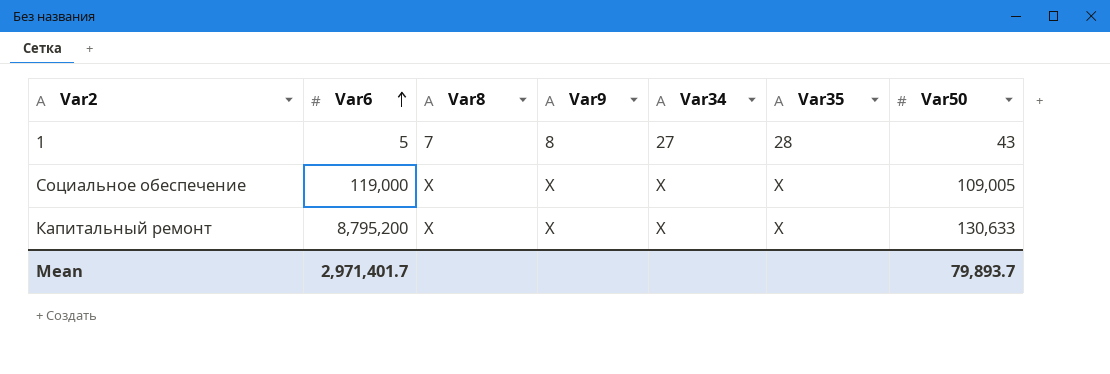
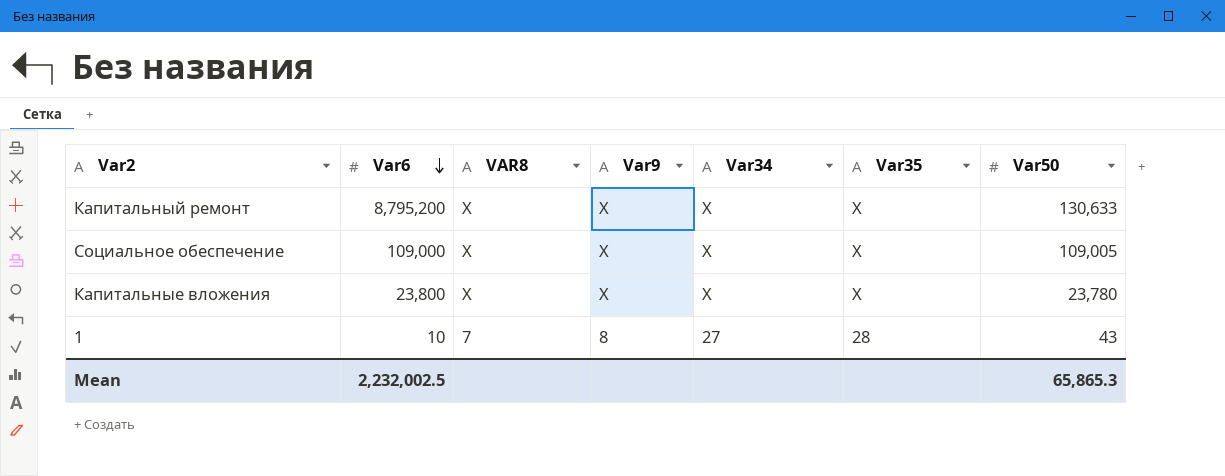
row order: Var6 ascending -> Var6 descending
column name: Var8 -> VAR8
Социальное обеспечение | Var6: 119,000 -> 109,000
row Капитальные вложения: none -> 23,800 | X | X | X | X | 23,780
1 | Var6: 5 -> 10
Mean | Var6: 2,971,401.7 -> 2,232,002.5
Mean | Var50: 79,893.7 -> 65,865.3

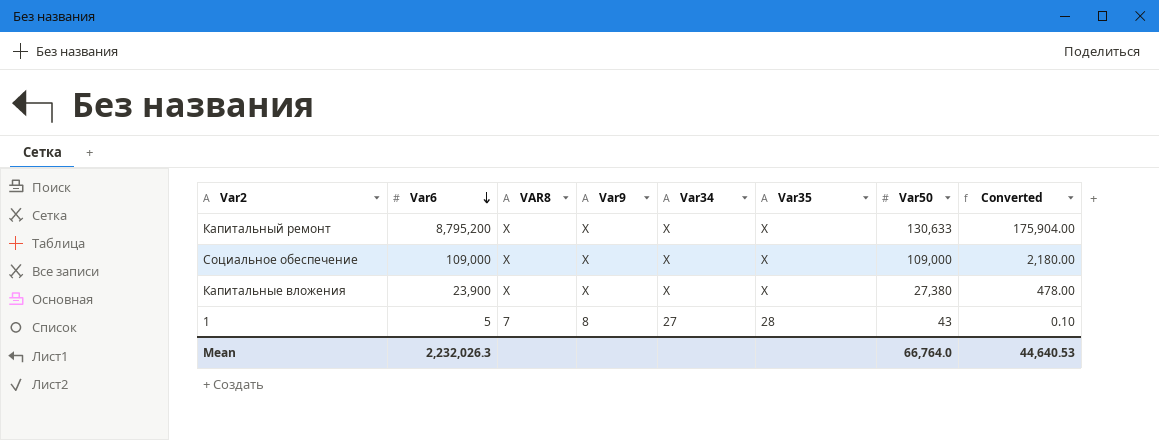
column Converted | formula: none -> [Var6] * 0.02
Социальное обеспечение | Var50: 109,005 -> 109,000
Капитальные вложения | Var6: 23,800 -> 23,900
Капитальные вложения | Var50: 23,780 -> 27,380
1 | Var6: 10 -> 5
Mean | Var6: 2,232,002.5 -> 2,232,026.3
Mean | Var50: 65,865.3 -> 66,764.0

